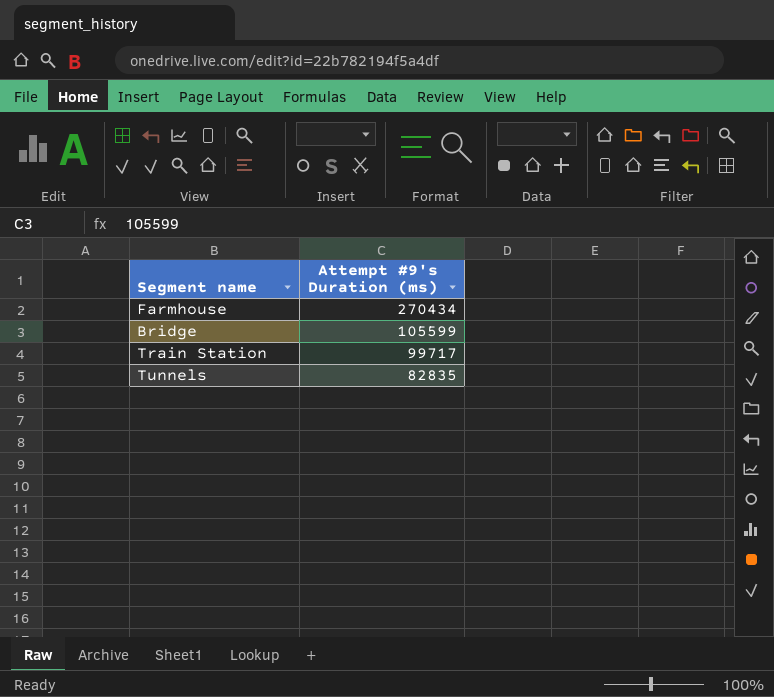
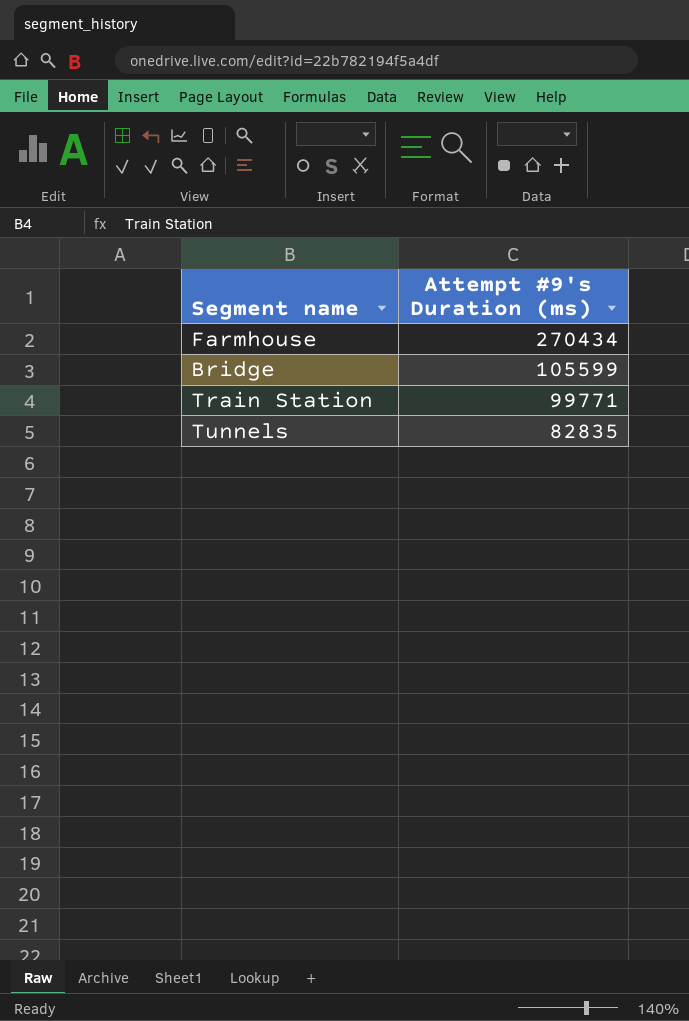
Train Station | Attempt #9's Duration (ms): 99717 -> 99771

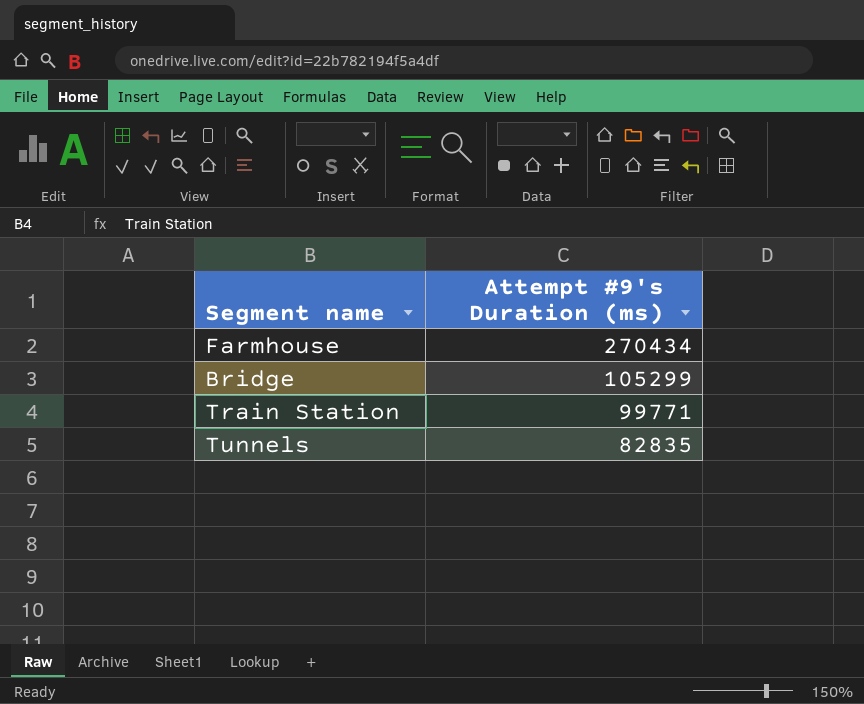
Bridge | Attempt #9's Duration (ms): 105599 -> 105299

